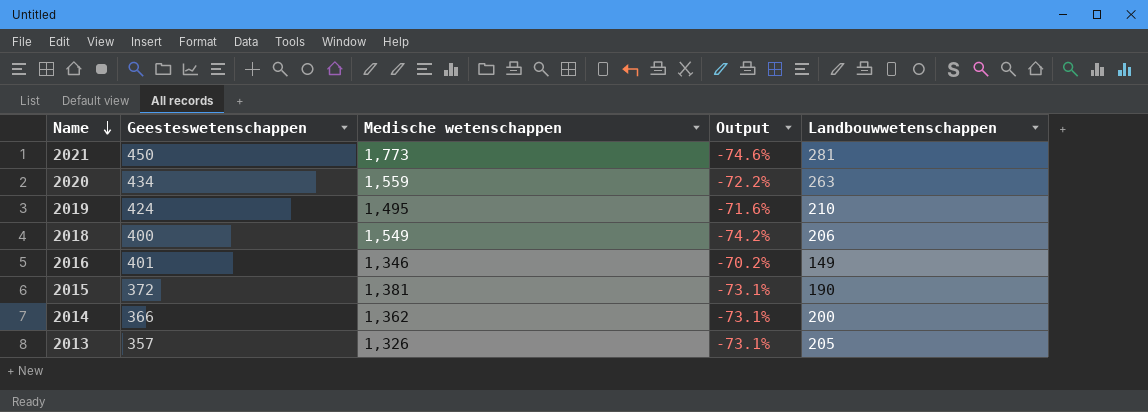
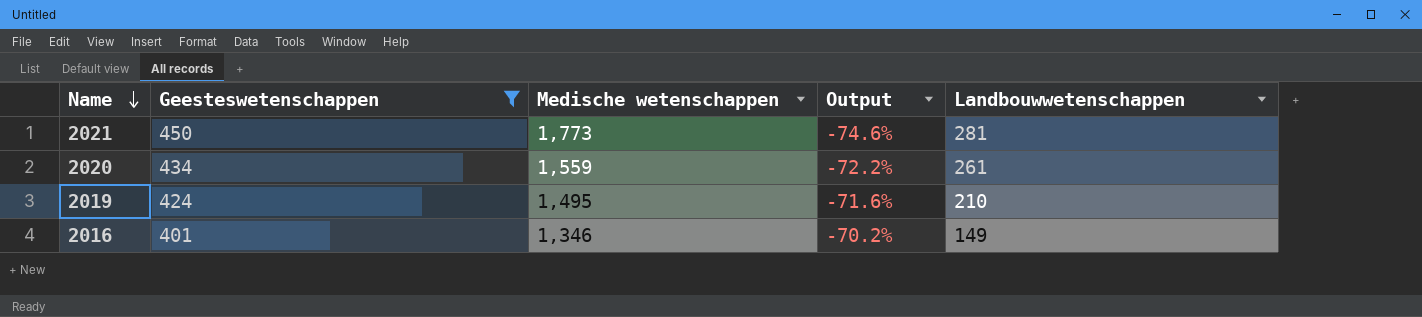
filter: none -> Geesteswetenschappen >= 401
2020 | Landbouwwetenschappen: 263 -> 261

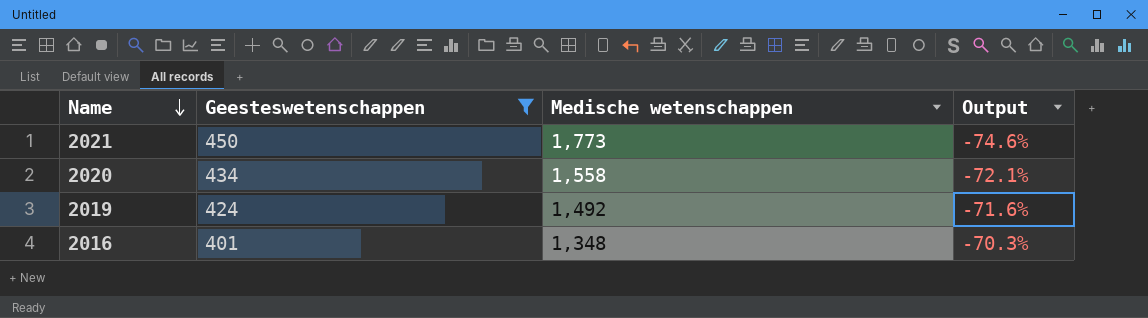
column Landbouwwetenschappen | position: 5 -> none
2020 | Medische wetenschappen: 1,559 -> 1,558
2020 | Output: -72.2% -> -72.1%
2019 | Medische wetenschappen: 1,495 -> 1,492
2016 | Medische wetenschappen: 1,346 -> 1,348
2016 | Output: -70.2% -> -70.3%

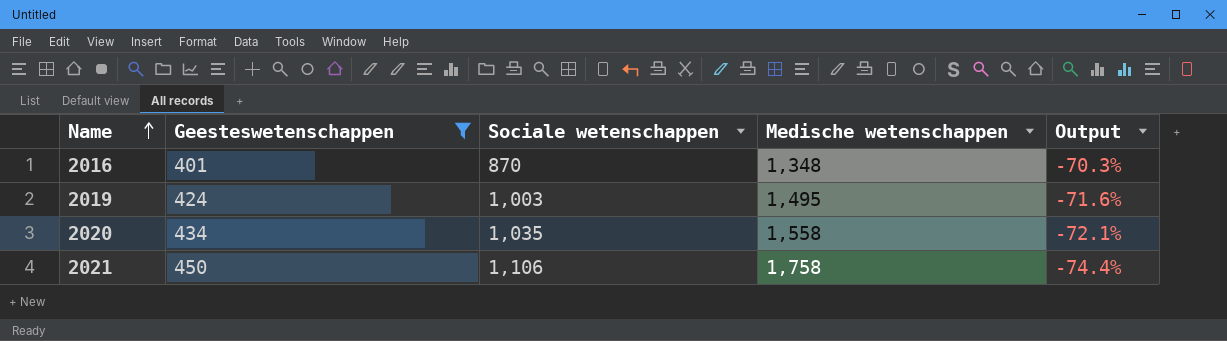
row order: Name descending -> Name ascending
column Sociale wetenschappen | position: none -> 3
2019 | Medische wetenschappen: 1,492 -> 1,495
2021 | Medische wetenschappen: 1,773 -> 1,758
2021 | Output: -74.6% -> -74.4%

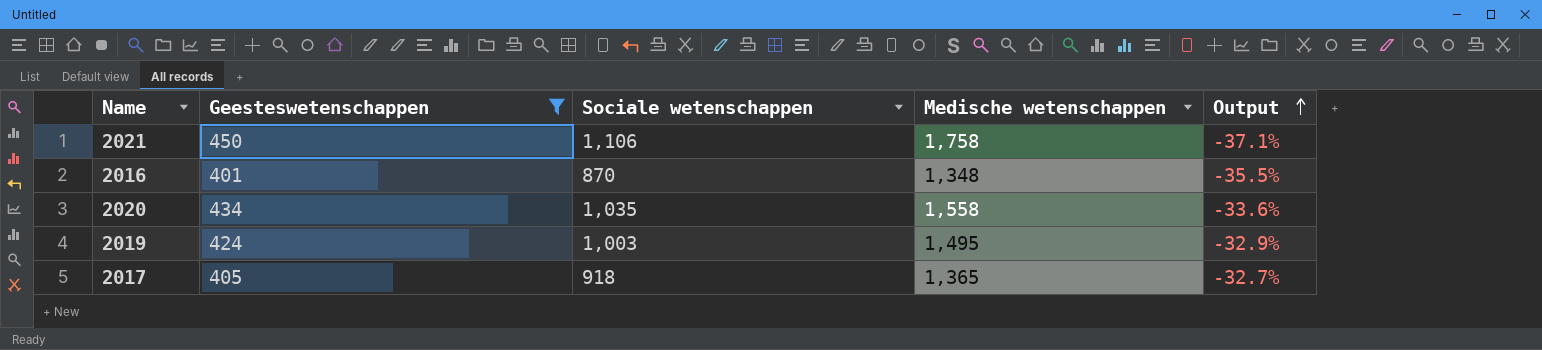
row order: Name ascending -> Output ascending
column Output | formula: ([Geesteswetenschappen] - [Medische wetenschappen]) / [Medische wetenschappen] -> ([Sociale wetenschappen] - [Medische wetenschappen]) / [Medische wetenschappen]
row 2017: none -> 405 | 918 | 1,365 | -32.7%

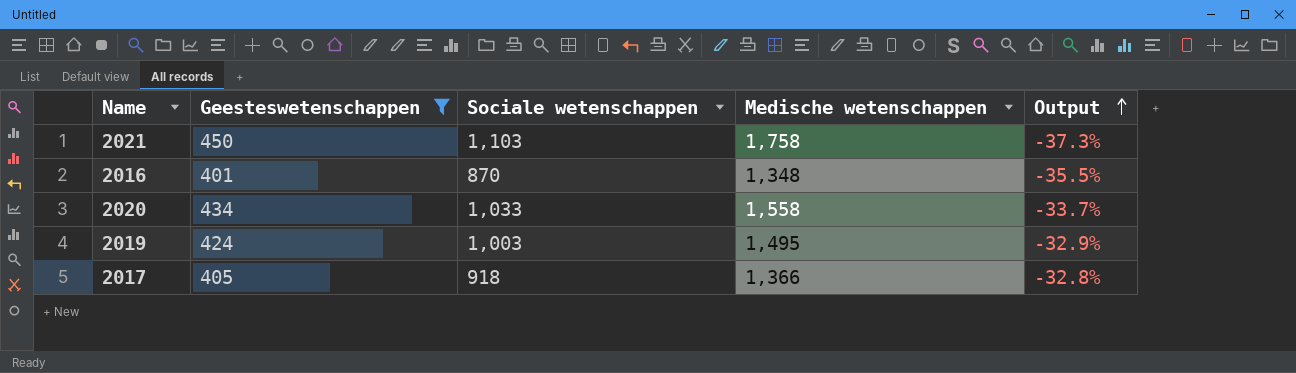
2021 | Sociale wetenschappen: 1,106 -> 1,103
2021 | Output: -37.1% -> -37.3%
2020 | Sociale wetenschappen: 1,035 -> 1,033
2020 | Output: -33.6% -> -33.7%
2017 | Medische wetenschappen: 1,365 -> 1,366
2017 | Output: -32.7% -> -32.8%

